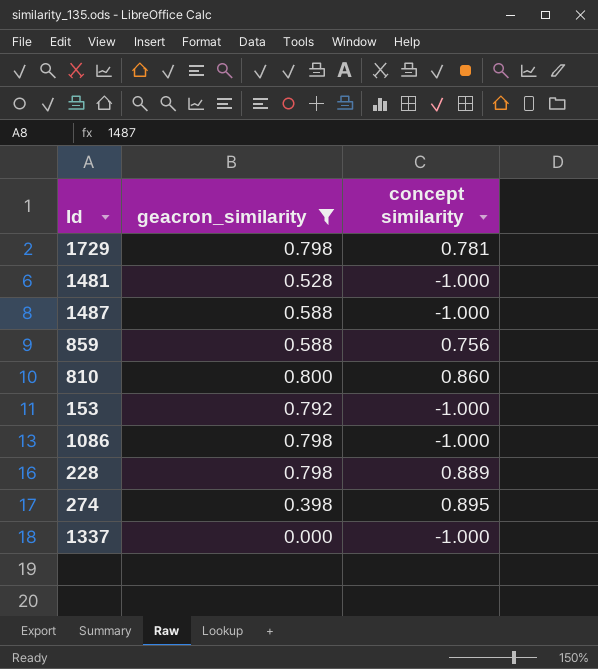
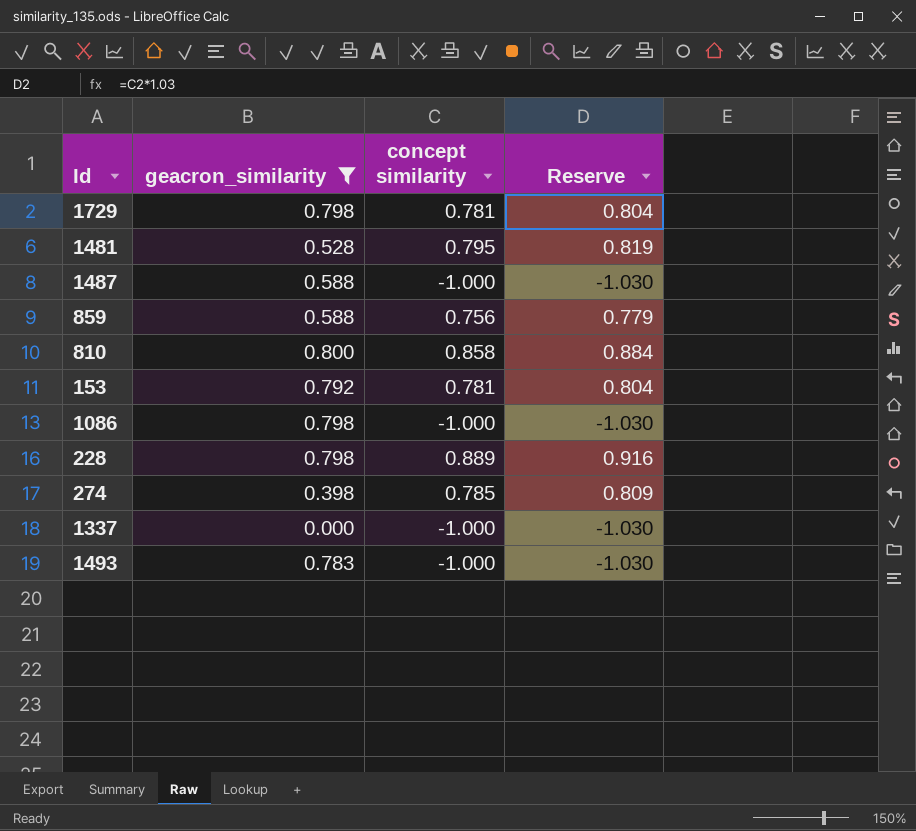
column Reserve | formula: none -> [concept similarity] * 1.03
1481 | concept similarity: -1.000 -> 0.795
810 | concept similarity: 0.860 -> 0.858
153 | concept similarity: -1.000 -> 0.781
274 | concept similarity: 0.895 -> 0.785
row 1493: none -> 0.783 | -1.000 | -1.030

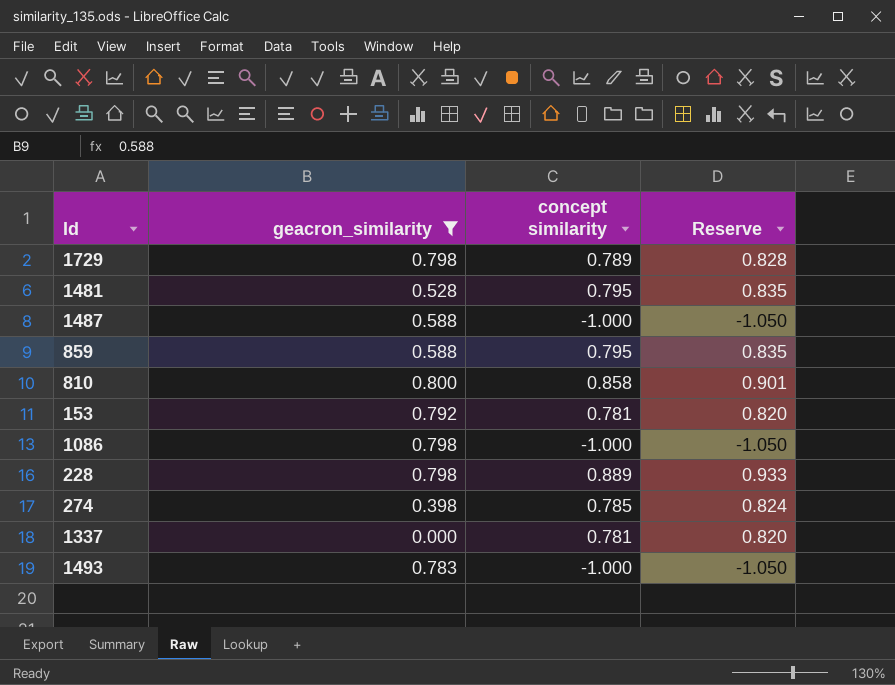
column Reserve | formula: [concept similarity] * 1.03 -> [concept similarity] * 1.05
1729 | concept similarity: 0.781 -> 0.789
859 | concept similarity: 0.756 -> 0.795
1337 | concept similarity: -1.000 -> 0.781

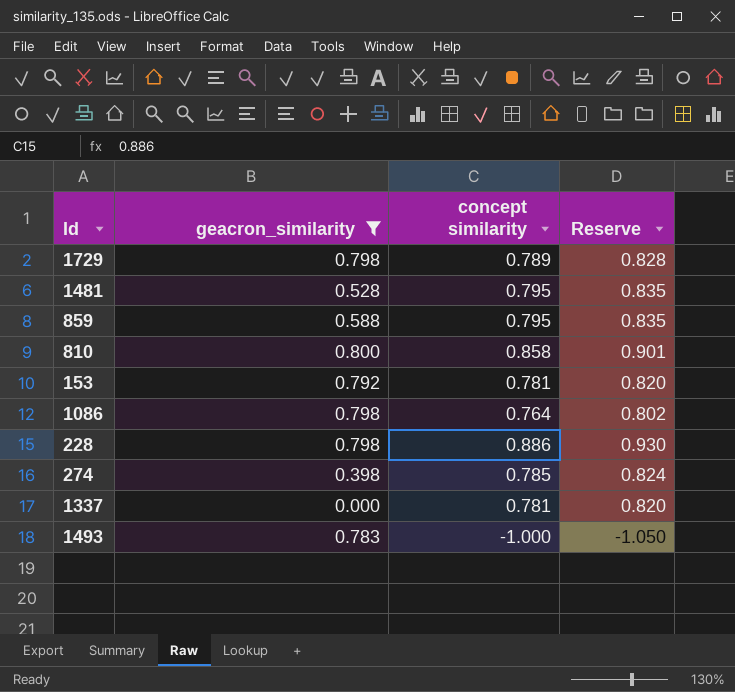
row 1487: 0.588 | -1.000 | -1.050 -> none
1086 | concept similarity: -1.000 -> 0.764
1086 | Reserve: -1.050 -> 0.802
228 | concept similarity: 0.889 -> 0.886
228 | Reserve: 0.933 -> 0.930

